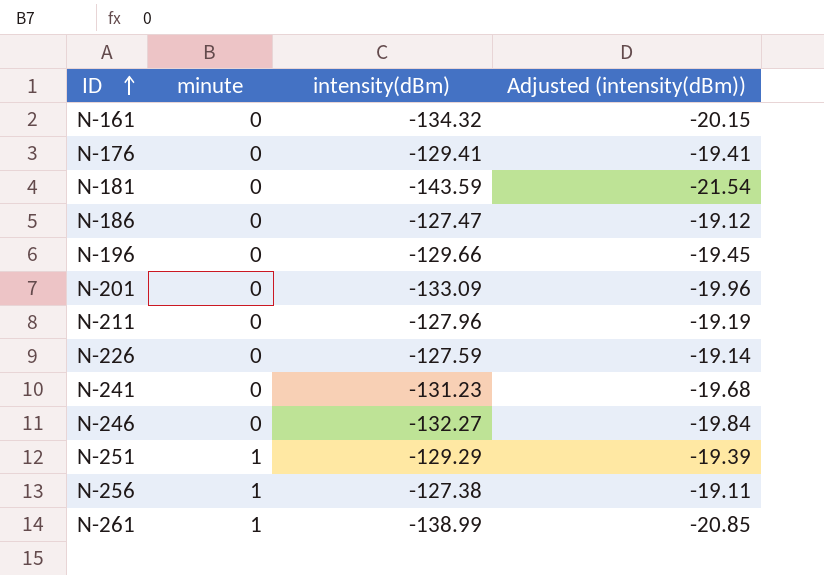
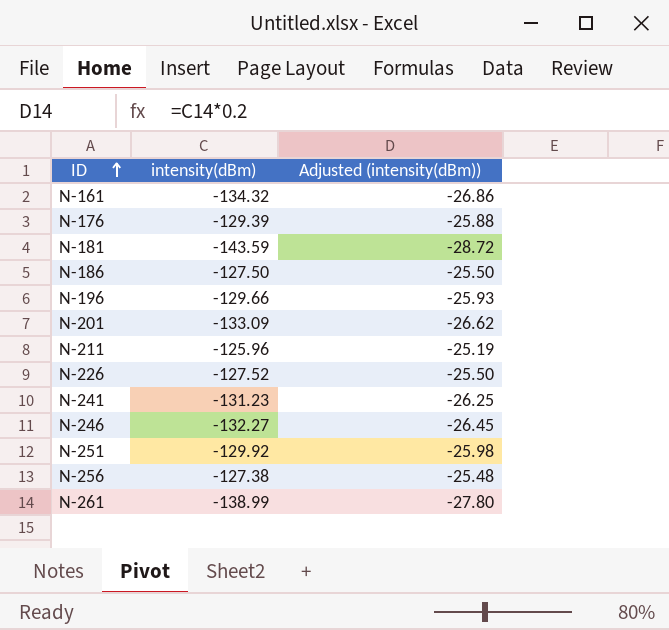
column minute | position: 2 -> none
column Adjusted (intensity(dBm)) | formula: [intensity(dBm)] * 0.15 -> [intensity(dBm)] * 0.2
N-176 | intensity(dBm): -129.41 -> -129.39
N-186 | intensity(dBm): -127.47 -> -127.50
N-211 | intensity(dBm): -127.96 -> -125.96
N-226 | intensity(dBm): -127.59 -> -127.52
N-251 | intensity(dBm): -129.29 -> -129.92

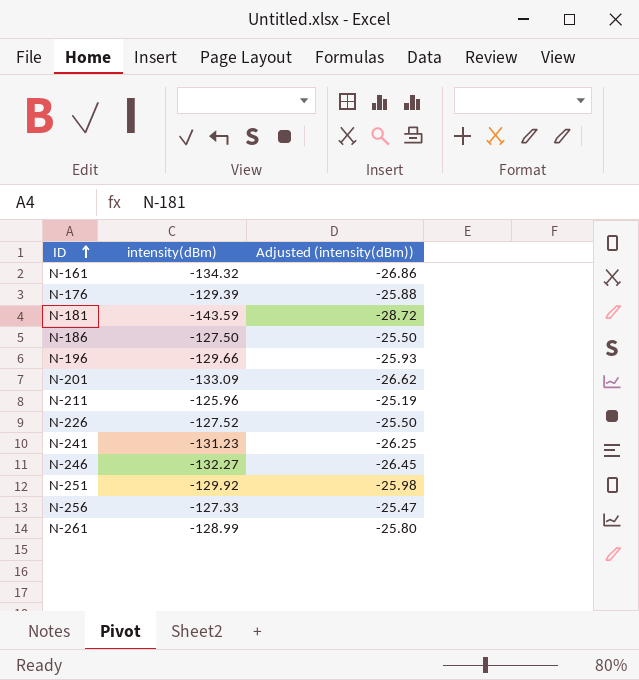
N-256 | intensity(dBm): -127.38 -> -127.33
N-256 | Adjusted (intensity(dBm)): -25.48 -> -25.47
N-261 | intensity(dBm): -138.99 -> -128.99
N-261 | Adjusted (intensity(dBm)): -27.80 -> -25.80

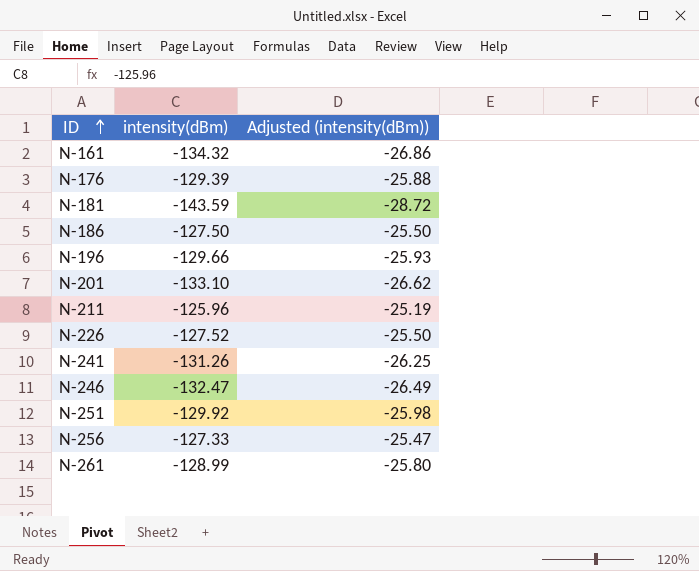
N-201 | intensity(dBm): -133.09 -> -133.10
N-241 | intensity(dBm): -131.23 -> -131.26
N-246 | intensity(dBm): -132.27 -> -132.47
N-246 | Adjusted (intensity(dBm)): -26.45 -> -26.49

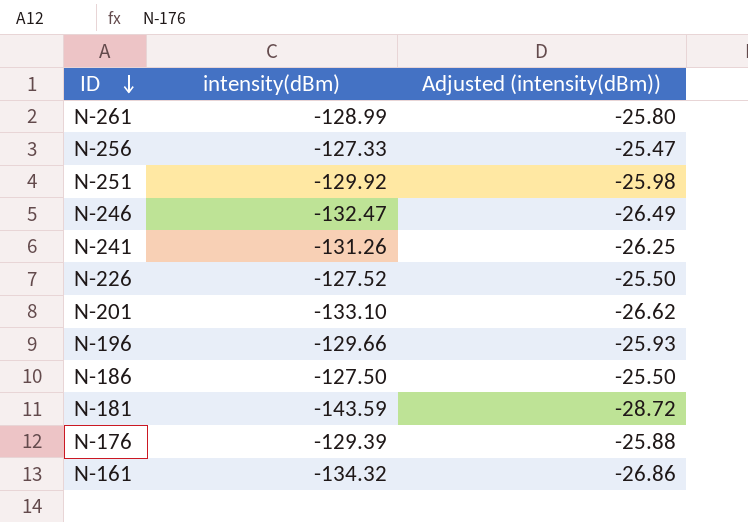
row order: ID ascending -> ID descending
row N-211: -125.96 | -25.19 -> none

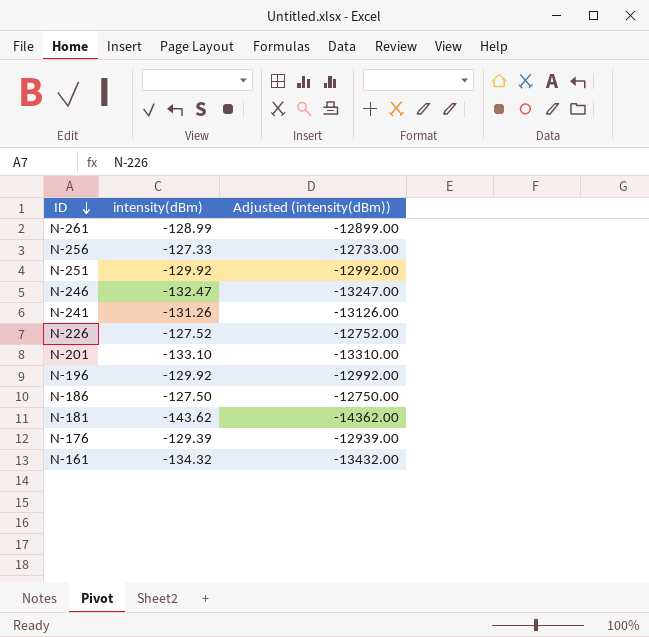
column Adjusted (intensity(dBm)) | formula: [intensity(dBm)] * 0.2 -> [intensity(dBm)] * 100
N-196 | intensity(dBm): -129.66 -> -129.92
N-181 | intensity(dBm): -143.59 -> -143.62

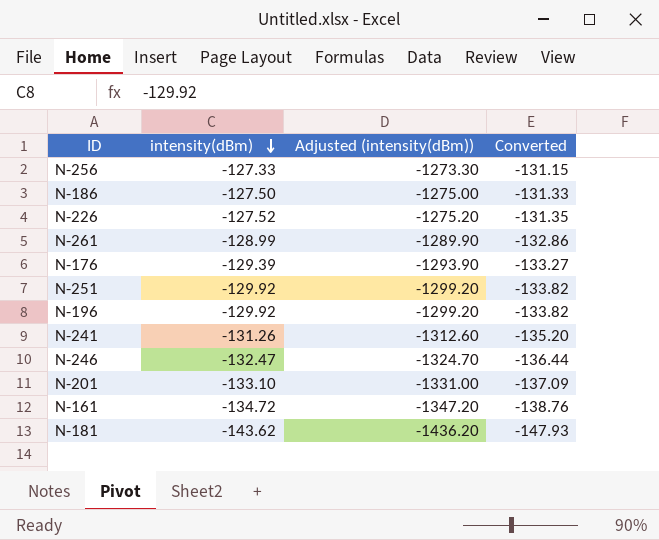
row order: ID descending -> intensity(dBm) descending
column Adjusted (intensity(dBm)) | formula: [intensity(dBm)] * 100 -> [intensity(dBm)] * 10
column Converted | formula: none -> [intensity(dBm)] * 1.03
N-161 | intensity(dBm): -134.32 -> -134.72

